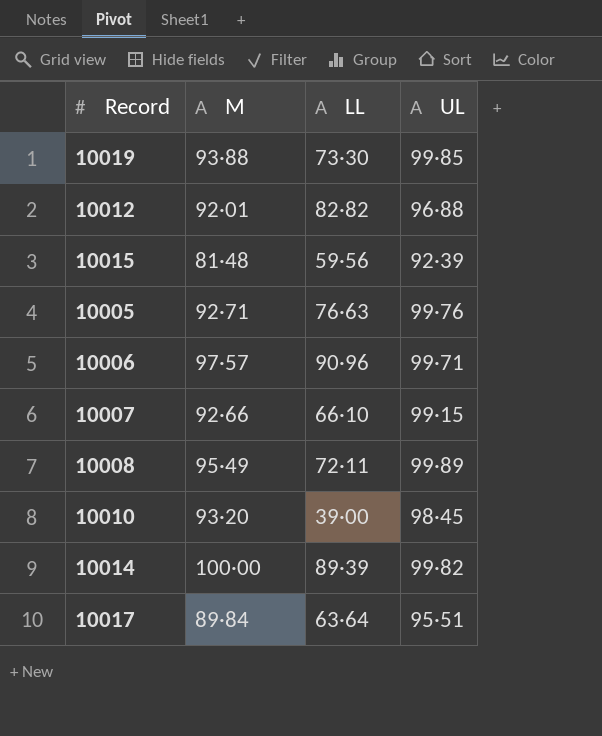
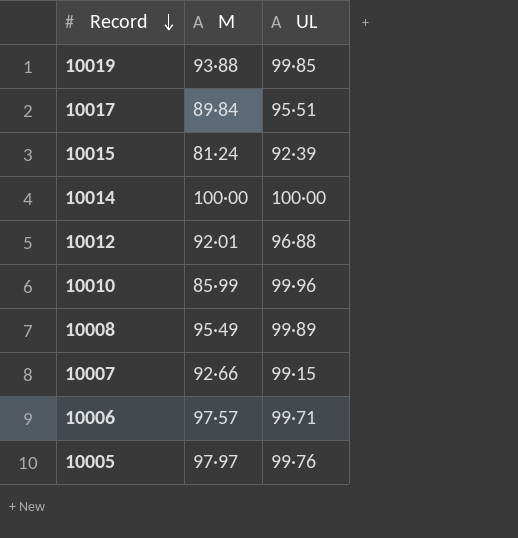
row order: none -> Record descending
column LL | position: 3 -> none
10015 | M: 81·48 -> 81·24
10014 | UL: 99·82 -> 100·00
10010 | M: 93·20 -> 85·99
10010 | UL: 98·45 -> 99·96
10005 | M: 92·71 -> 97·97

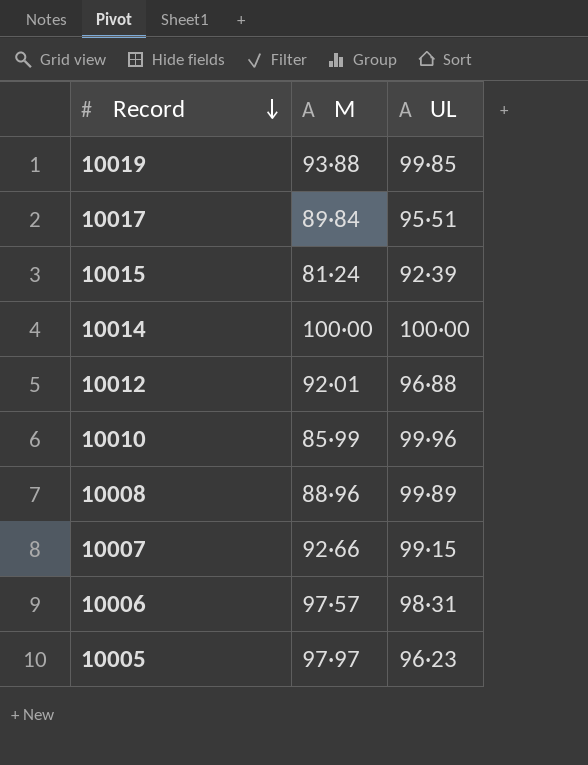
10008 | M: 95·49 -> 88·96
10006 | UL: 99·71 -> 98·31
10005 | UL: 99·76 -> 96·23

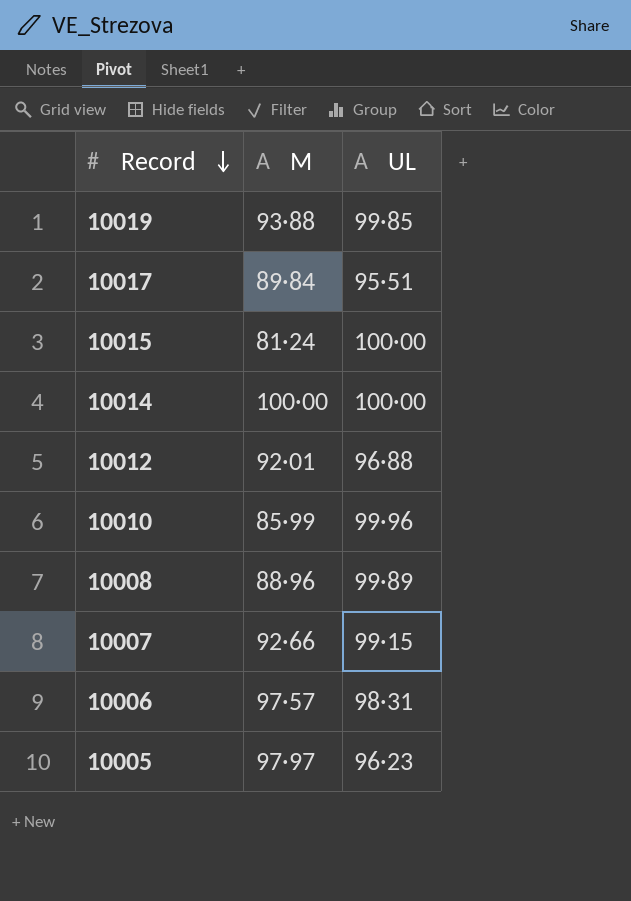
10015 | UL: 92·39 -> 100·00

